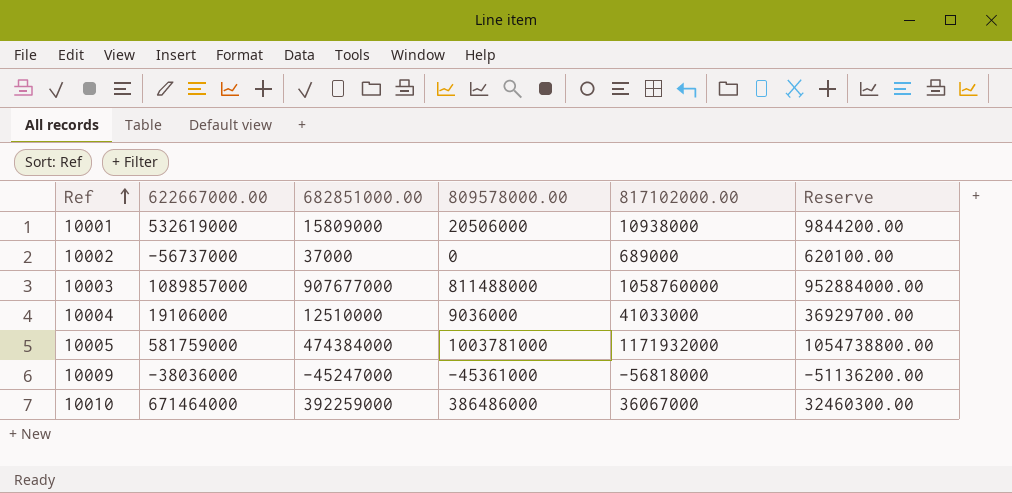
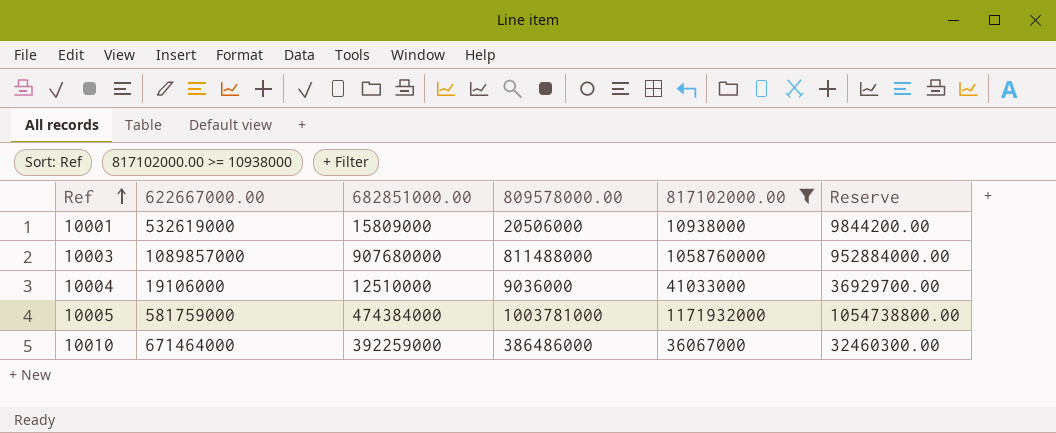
filter: none -> 817102000.00 >= 10938000
10003 | 682851000.00: 907677000 -> 907680000

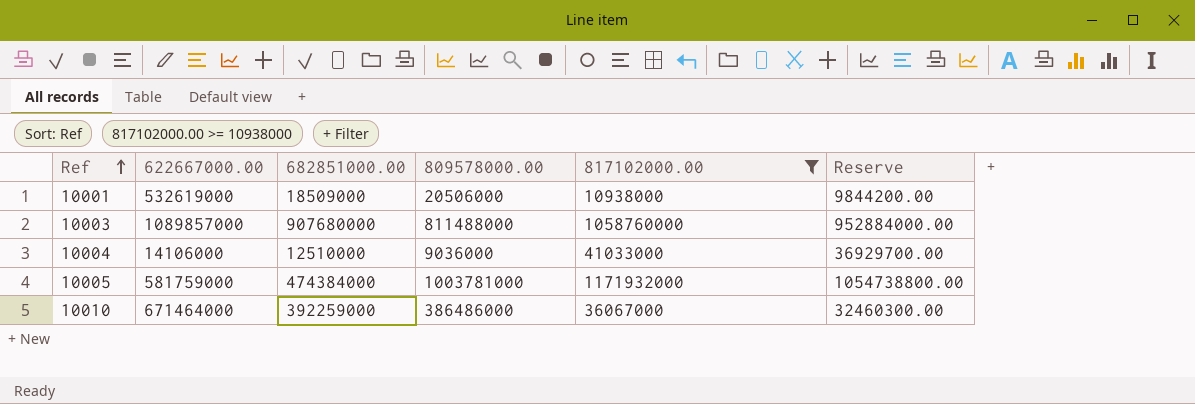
10001 | 682851000.00: 15809000 -> 18509000
10004 | 622667000.00: 19106000 -> 14106000

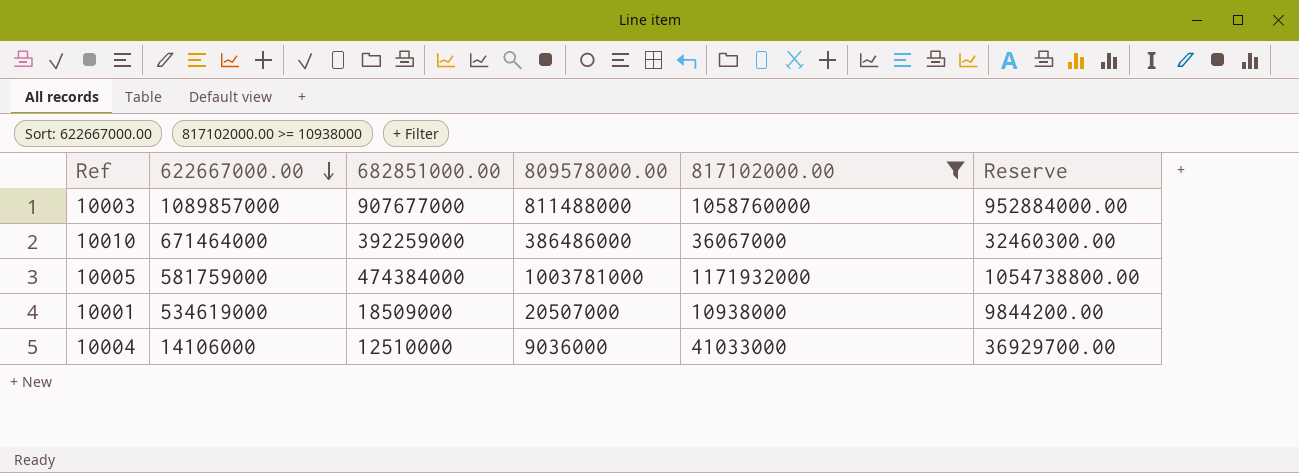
row order: Ref ascending -> 622667000.00 descending
10003 | 682851000.00: 907680000 -> 907677000
10001 | 622667000.00: 532619000 -> 534619000
10001 | 809578000.00: 20506000 -> 20507000

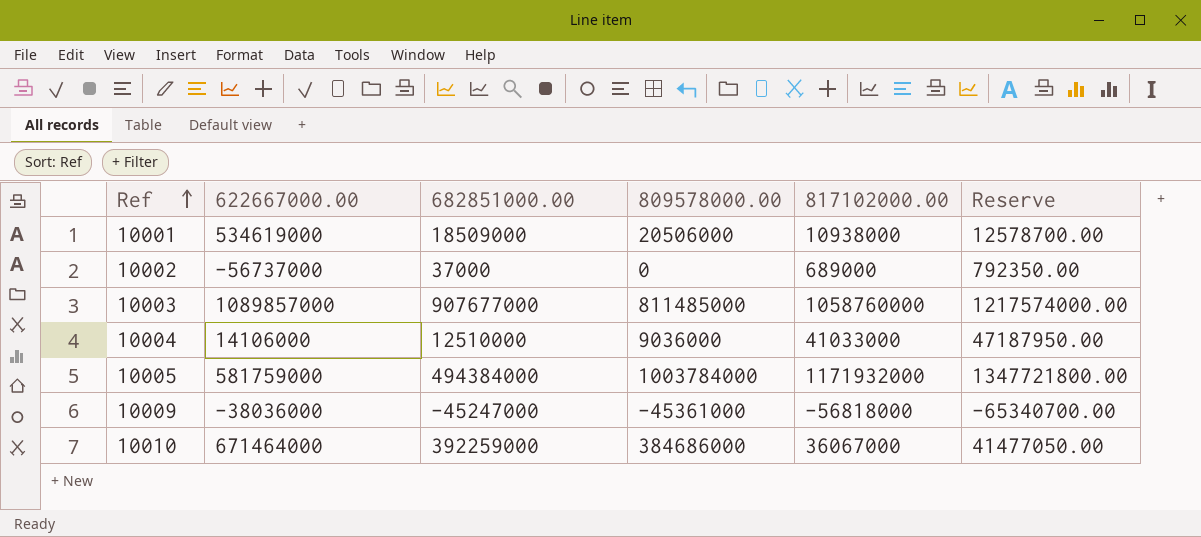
filter: 817102000.00 >= 10938000 -> none
row order: 622667000.00 descending -> Ref ascending
column Reserve | formula: [817102000.00] * 0.9 -> [817102000.00] * 1.15
10001 | 809578000.00: 20507000 -> 20506000
10003 | 809578000.00: 811488000 -> 811485000
10005 | 682851000.00: 474384000 -> 494384000
10005 | 809578000.00: 1003781000 -> 1003784000
10010 | 809578000.00: 386486000 -> 384686000

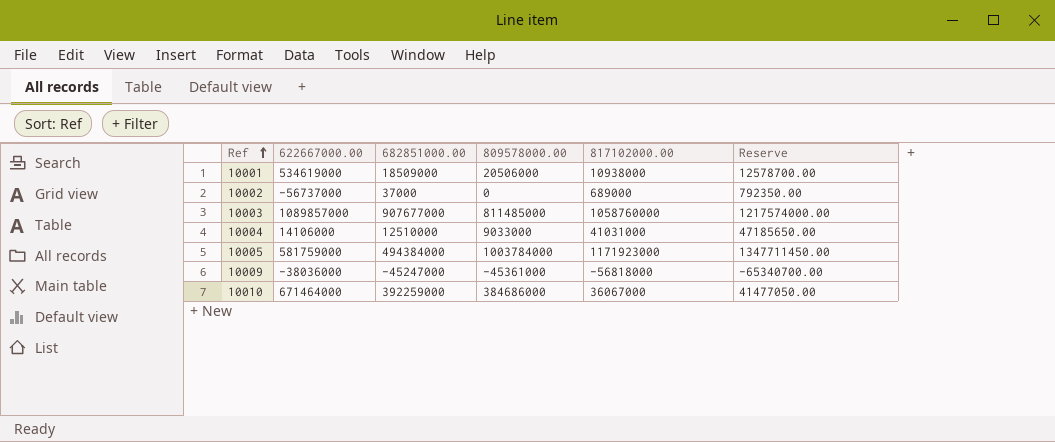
10004 | 809578000.00: 9036000 -> 9033000
10004 | 817102000.00: 41033000 -> 41031000
10004 | Reserve: 47187950.00 -> 47185650.00
10005 | 817102000.00: 1171932000 -> 1171923000
10005 | Reserve: 1347721800.00 -> 1347711450.00

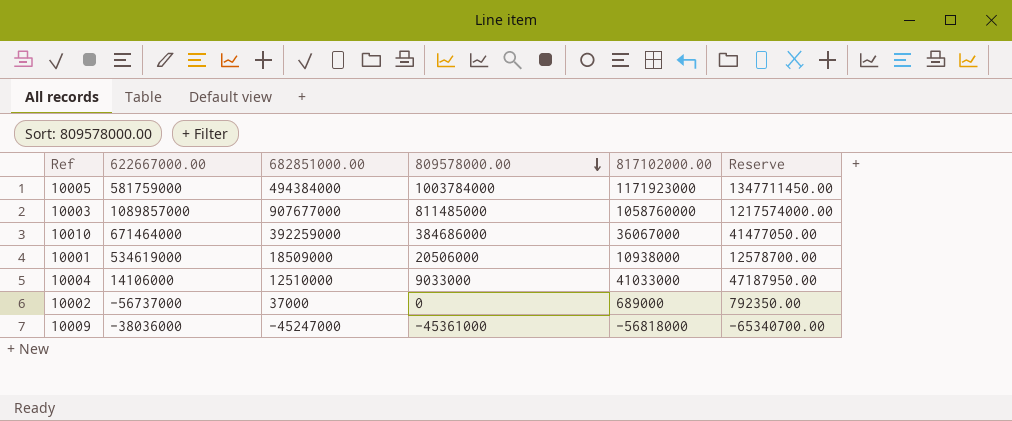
row order: Ref ascending -> 809578000.00 descending
10004 | 817102000.00: 41031000 -> 41033000
10004 | Reserve: 47185650.00 -> 47187950.00

